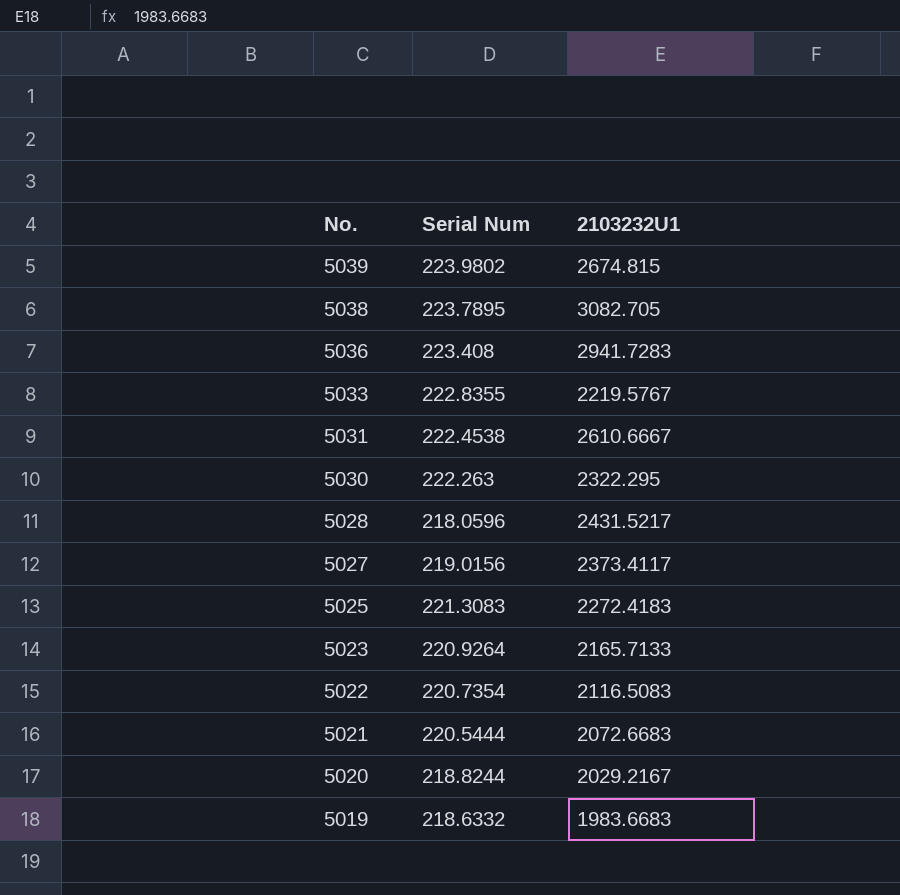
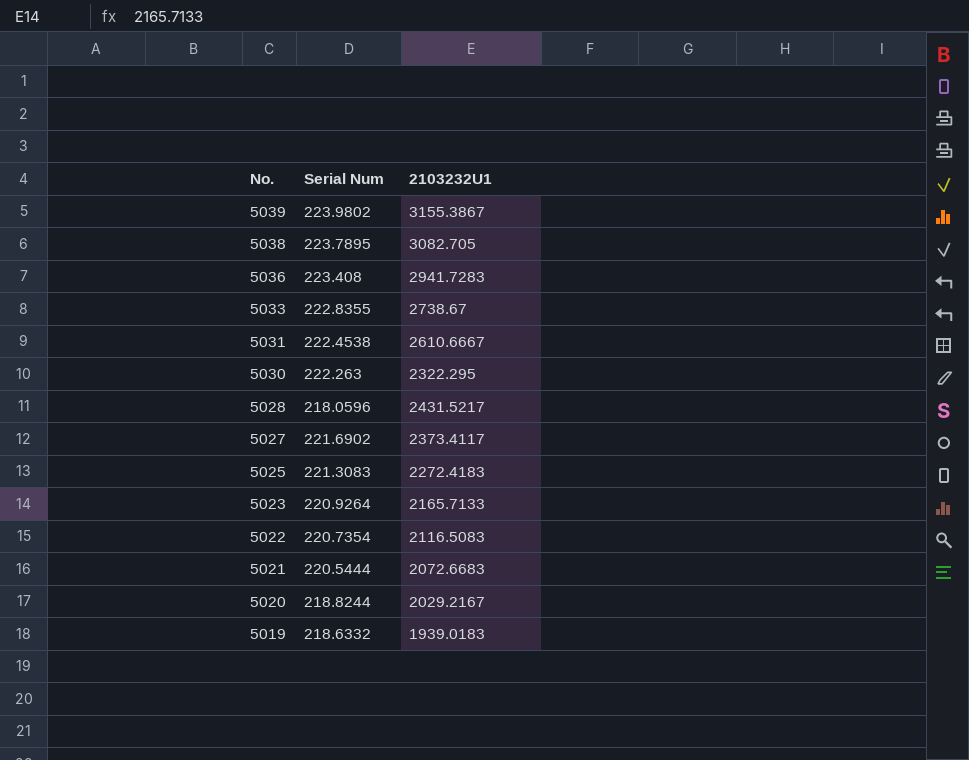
5039 | 2103232U1: 2674.815 -> 3155.3867
5033 | 2103232U1: 2219.5767 -> 2738.67
5027 | Serial Num: 219.0156 -> 221.6902
5019 | 2103232U1: 1983.6683 -> 1939.0183

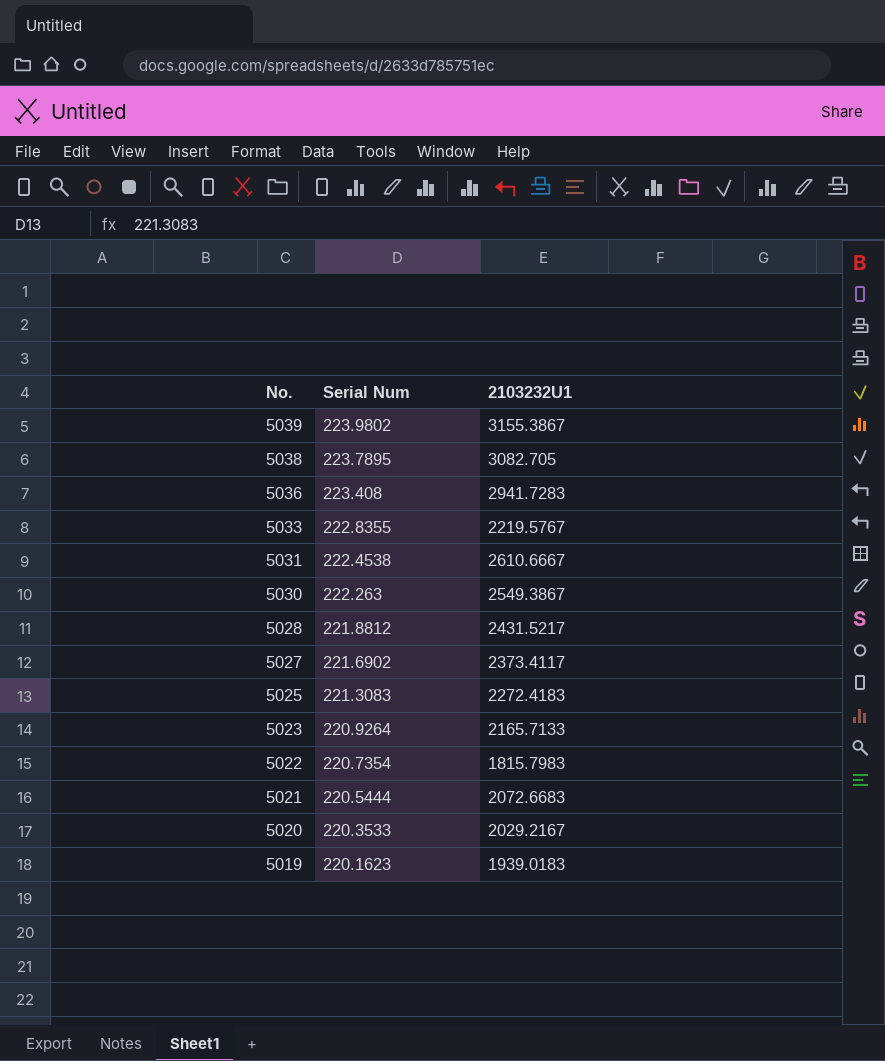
5033 | 2103232U1: 2738.67 -> 2219.5767
5030 | 2103232U1: 2322.295 -> 2549.3867
5028 | Serial Num: 218.0596 -> 221.8812
5022 | 2103232U1: 2116.5083 -> 1815.7983
5020 | Serial Num: 218.8244 -> 220.3533
5019 | Serial Num: 218.6332 -> 220.1623

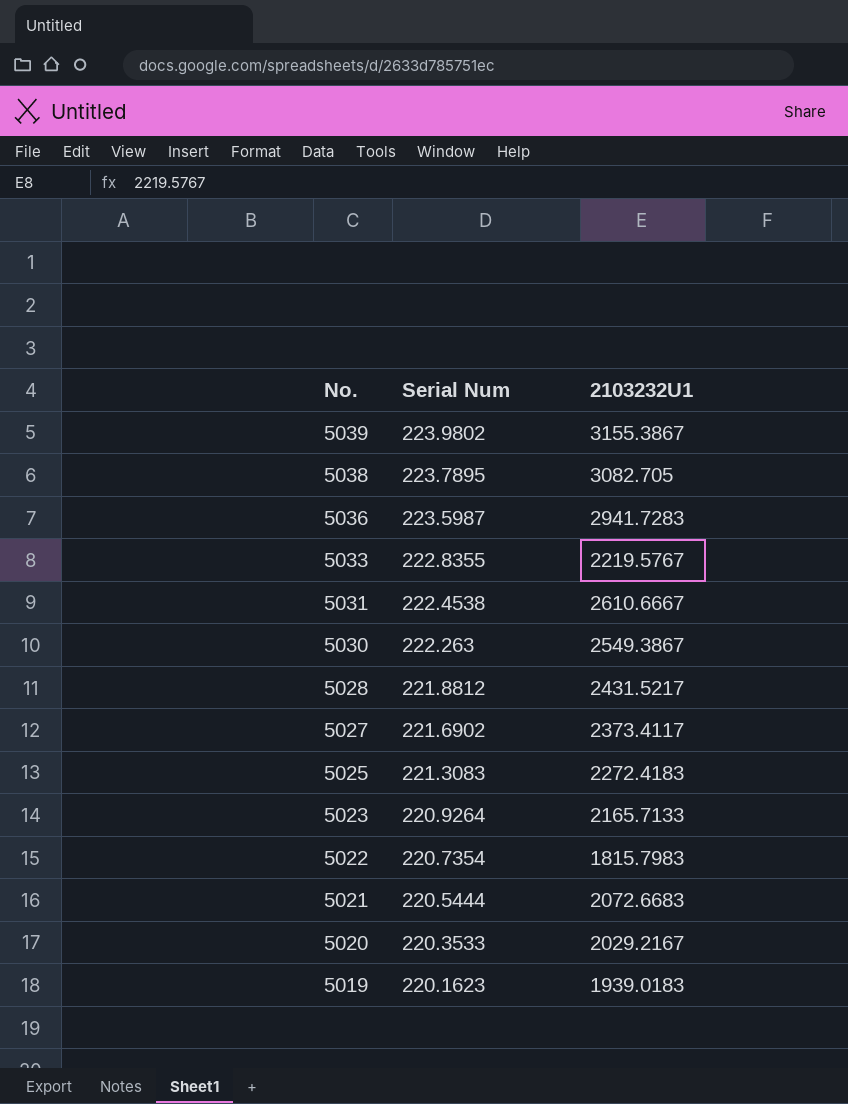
5036 | Serial Num: 223.408 -> 223.5987

